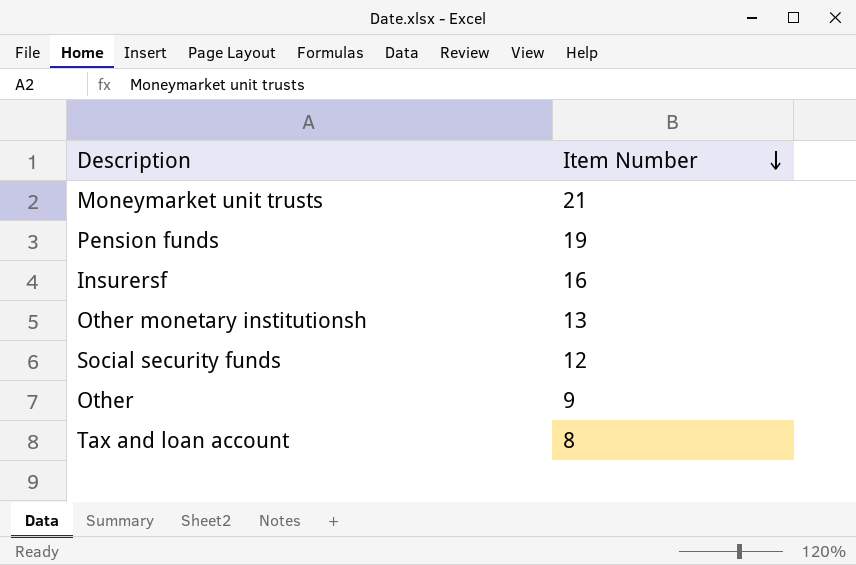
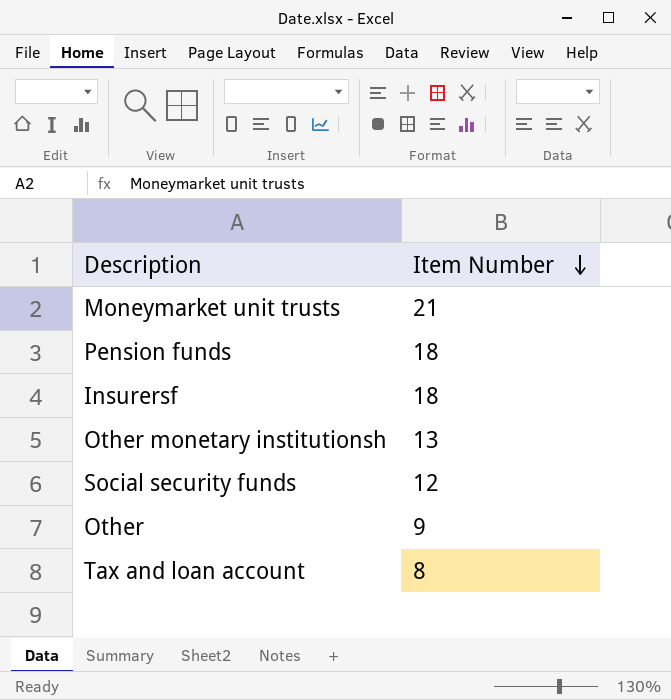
Pension funds | Item Number: 19 -> 18
Insurersf | Item Number: 16 -> 18

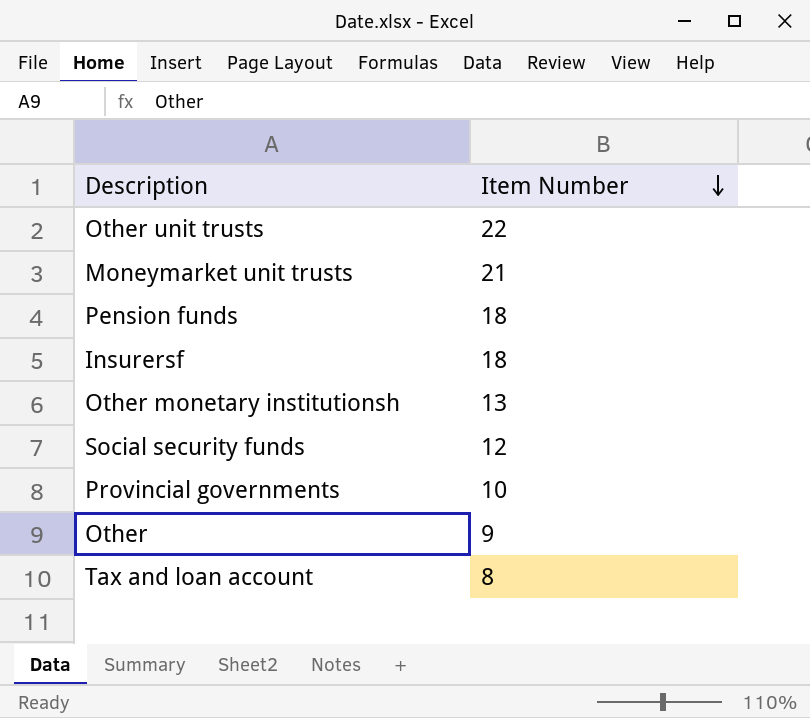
row Other unit trusts: none -> 22
row Provincial governments: none -> 10

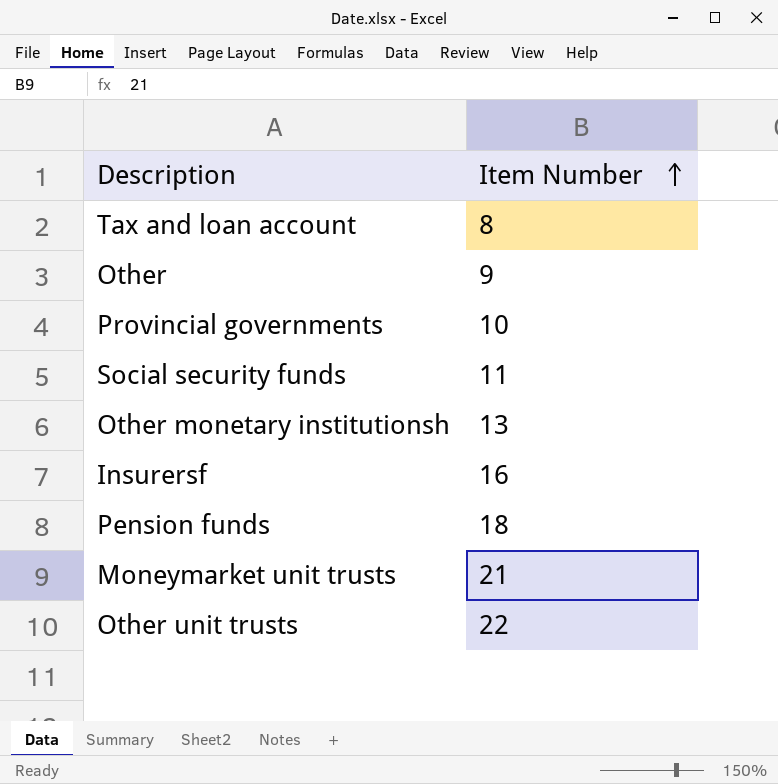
row order: Item Number descending -> Item Number ascending
Social security funds | Item Number: 12 -> 11
Insurersf | Item Number: 18 -> 16

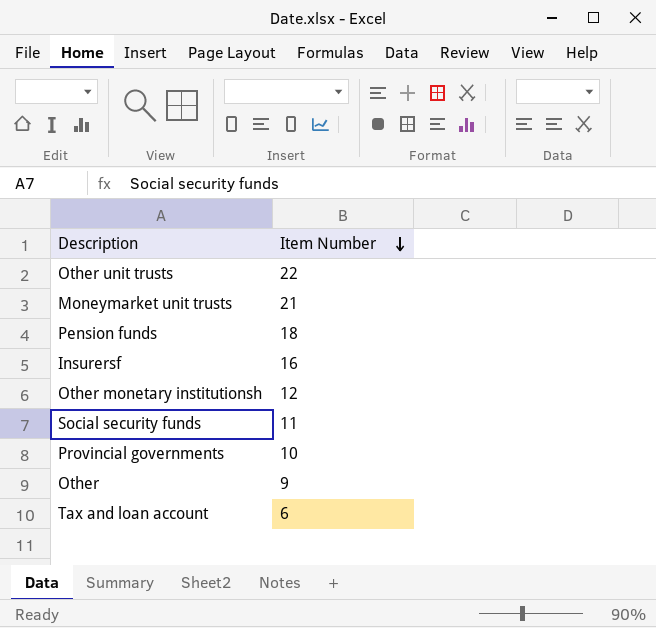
row order: Item Number ascending -> Item Number descending
Other monetary institutionsh | Item Number: 13 -> 12
Tax and loan account | Item Number: 8 -> 6

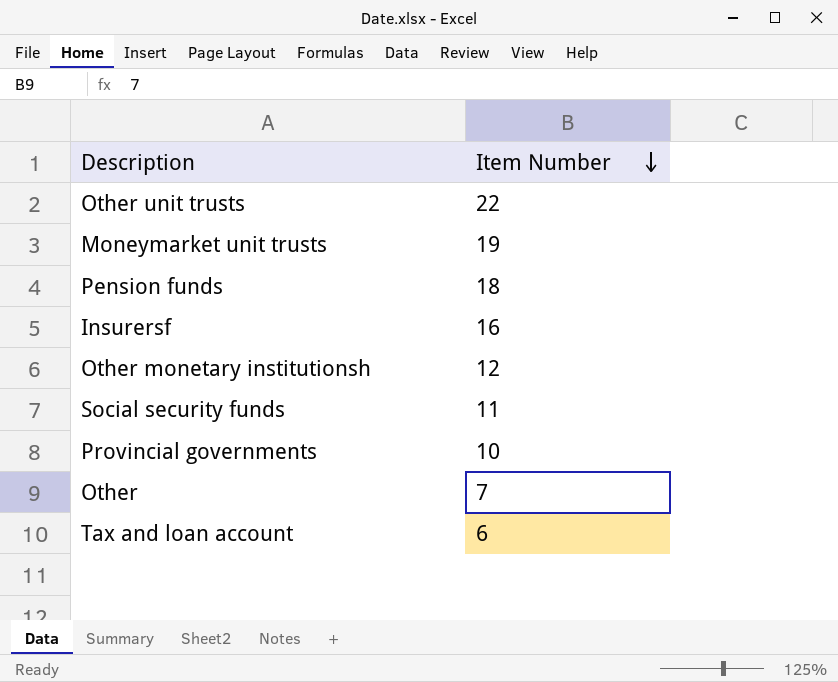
Moneymarket unit trusts | Item Number: 21 -> 19
Other | Item Number: 9 -> 7

